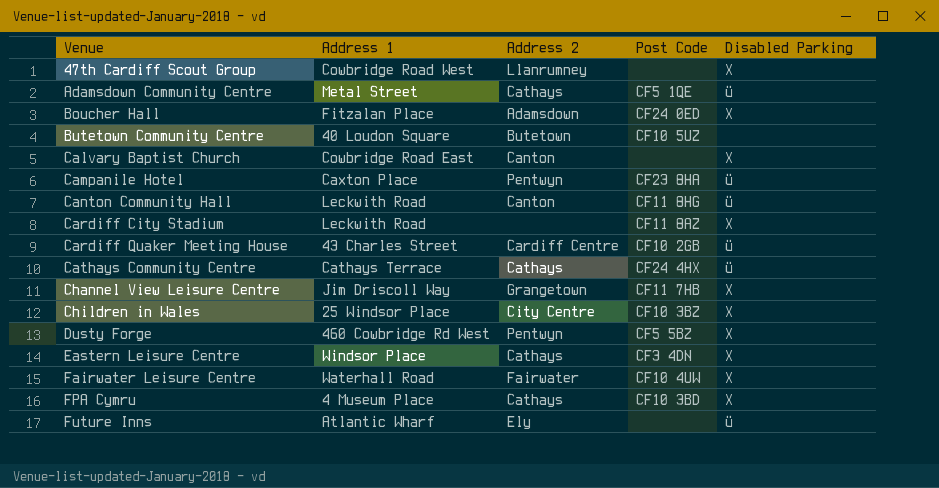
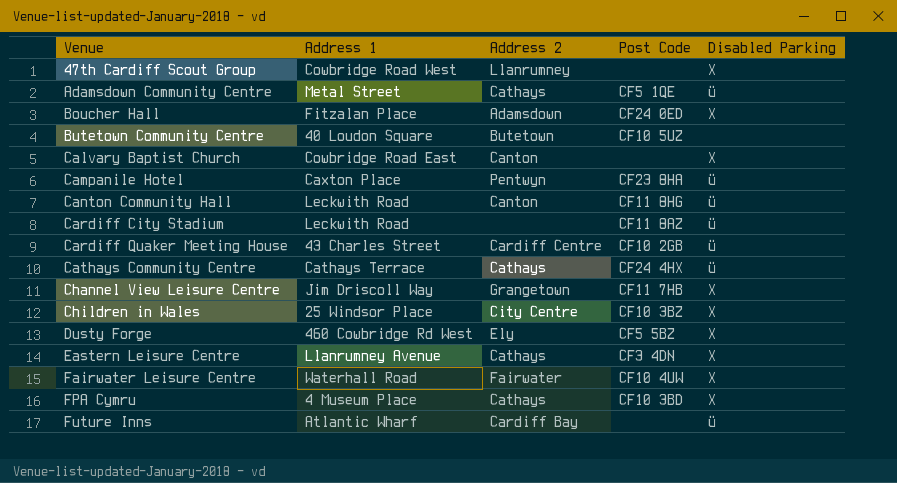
Cardiff City Stadium | Disabled Parking: X -> ü
Dusty Forge | Address 2: Pentwyn -> Ely
Eastern Leisure Centre | Address 1: Windsor Place -> Llanrumney Avenue
Future Inns | Address 2: Ely -> Cardiff Bay

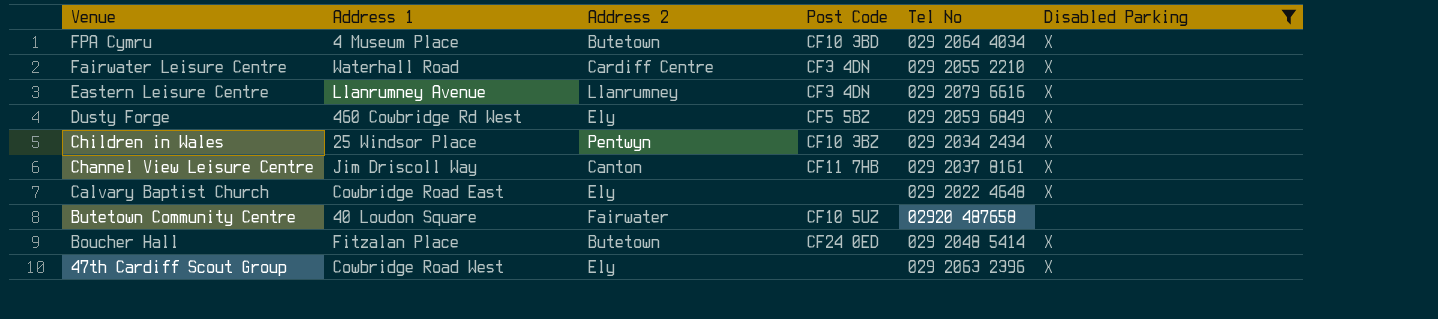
filter: none -> Disabled Parking != ü
row order: Venue ascending -> Venue descending
column Tel No | position: none -> 5
FPA Cymru | Address 2: Cathays -> Butetown
Fairwater Leisure Centre | Address 2: Fairwater -> Cardiff Centre
Fairwater Leisure Centre | Post Code: CF10 4UW -> CF3 4DN
Eastern Leisure Centre | Address 2: Cathays -> Llanrumney
Children in Wales | Address 2: City Centre -> Pentwyn
Channel View Leisure Centre | Address 2: Grangetown -> Canton
Calvary Baptist Church | Address 2: Canton -> Ely
Butetown Community Centre | Address 2: Butetown -> Fairwater
Boucher Hall | Address 2: Adamsdown -> Butetown
47th Cardiff Scout Group | Address 2: Llanrumney -> Ely

